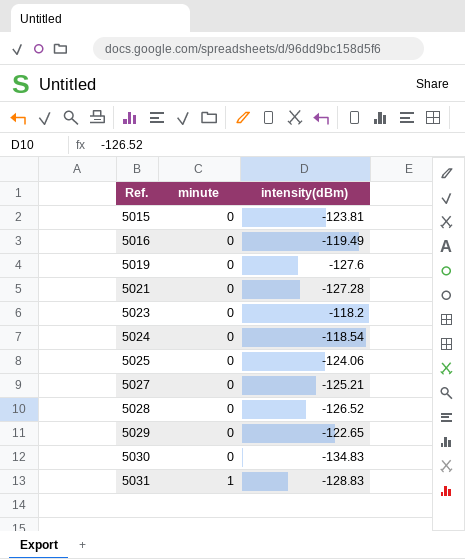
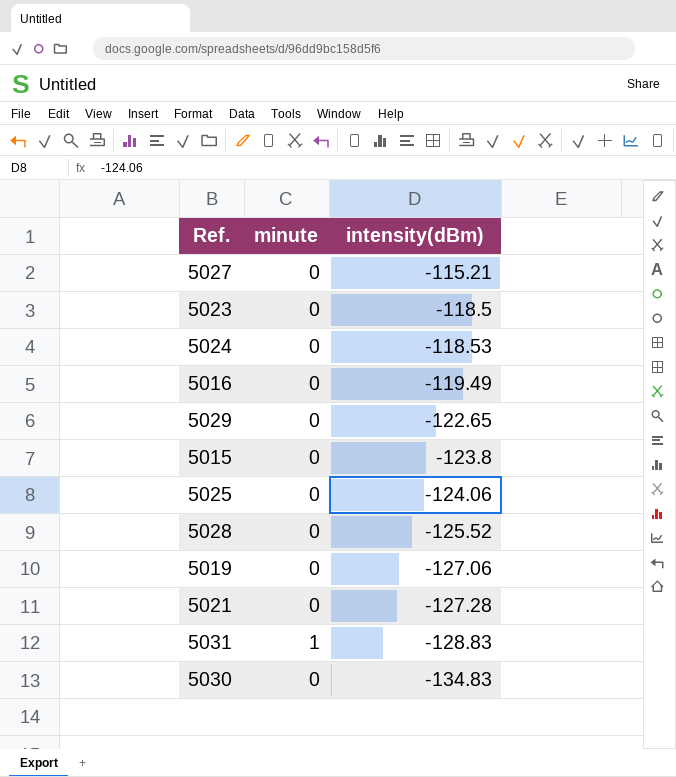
row order: Ref. ascending -> intensity(dBm) descending
5027 | intensity(dBm): -125.21 -> -115.21
5023 | intensity(dBm): -118.2 -> -118.5
5024 | intensity(dBm): -118.54 -> -118.53
5015 | intensity(dBm): -123.81 -> -123.8
5028 | intensity(dBm): -126.52 -> -125.52
5019 | intensity(dBm): -127.6 -> -127.06

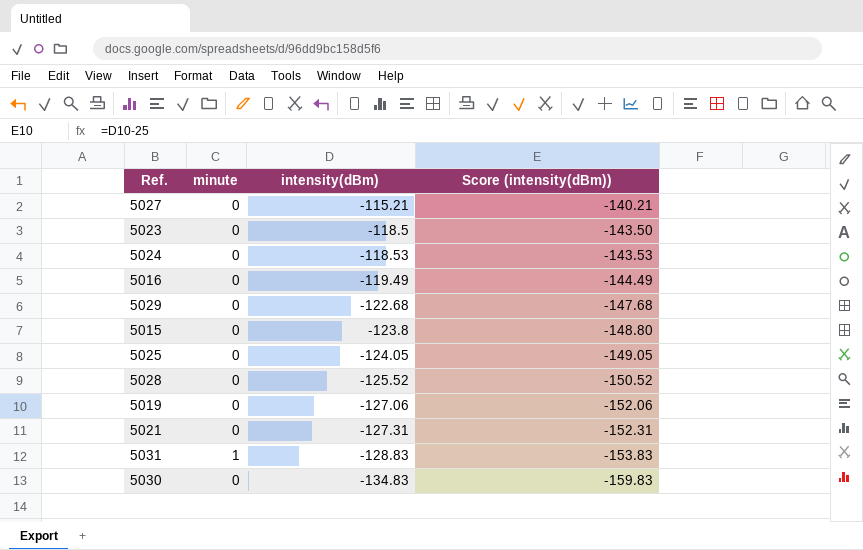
column Score (intensity(dBm)) | formula: none -> [intensity(dBm)] - 25
5029 | intensity(dBm): -122.65 -> -122.68
5025 | intensity(dBm): -124.06 -> -124.05
5021 | intensity(dBm): -127.28 -> -127.31

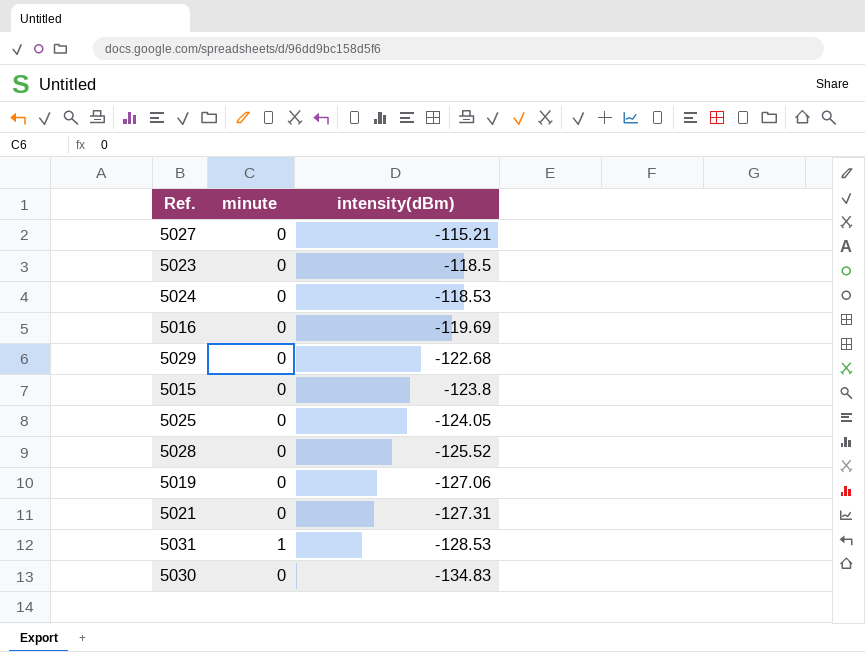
column Score (intensity(dBm)) | formula: [intensity(dBm)] - 25 -> none
5016 | intensity(dBm): -119.49 -> -119.69
5031 | intensity(dBm): -128.83 -> -128.53

